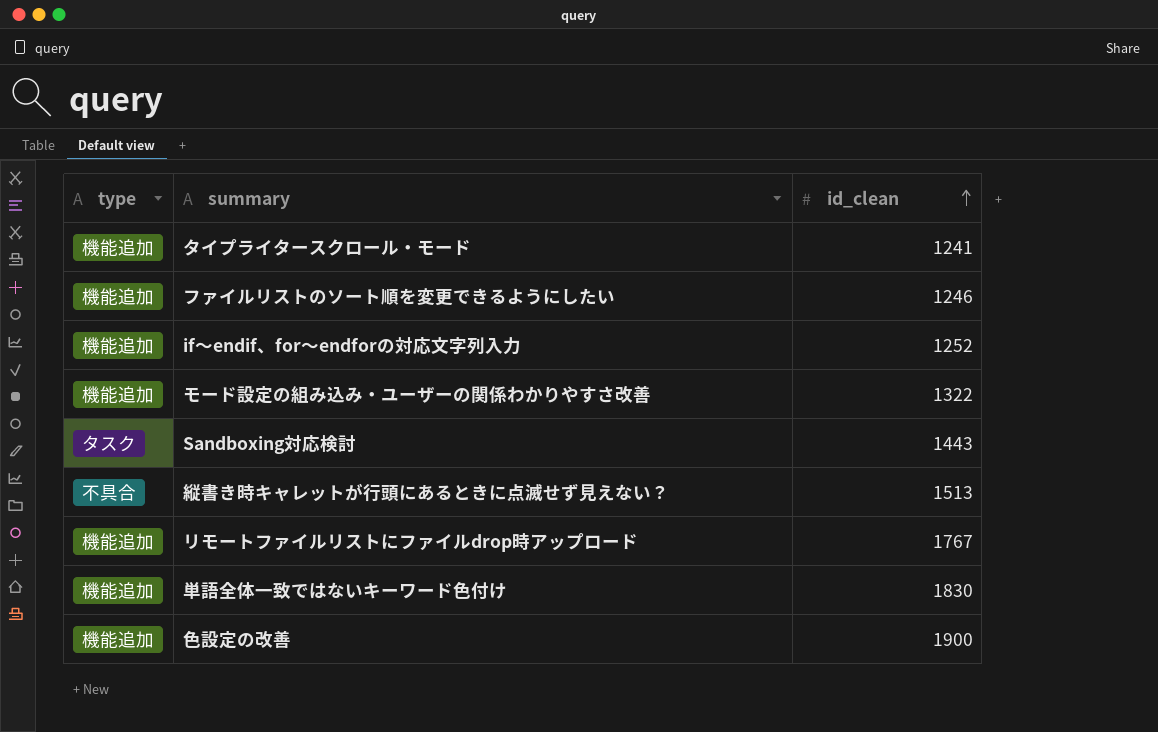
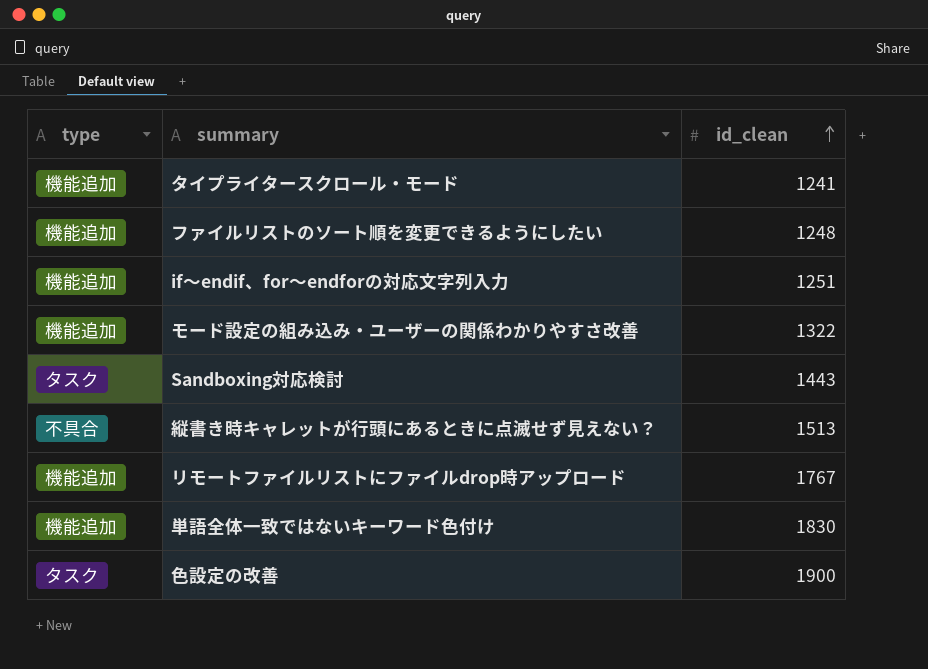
ファイルリストのソート順を変更できるようにしたい | id_clean: 1246 -> 1248
if〜endif、for〜endforの対応文字列入力 | id_clean: 1252 -> 1251
色設定の改善 | type: 機能追加 -> タスク

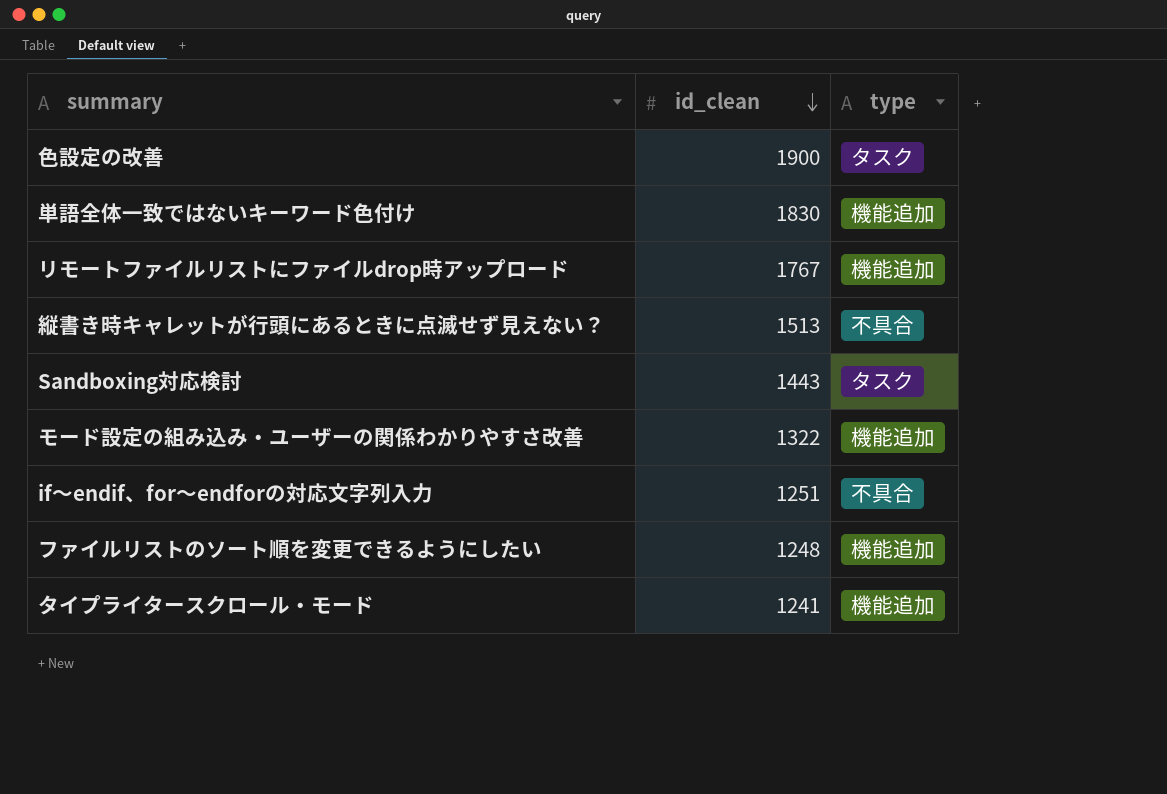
row order: id_clean ascending -> id_clean descending
column type | position: 1 -> 3
if〜endif、for〜endforの対応文字列入力 | type: 機能追加 -> 不具合

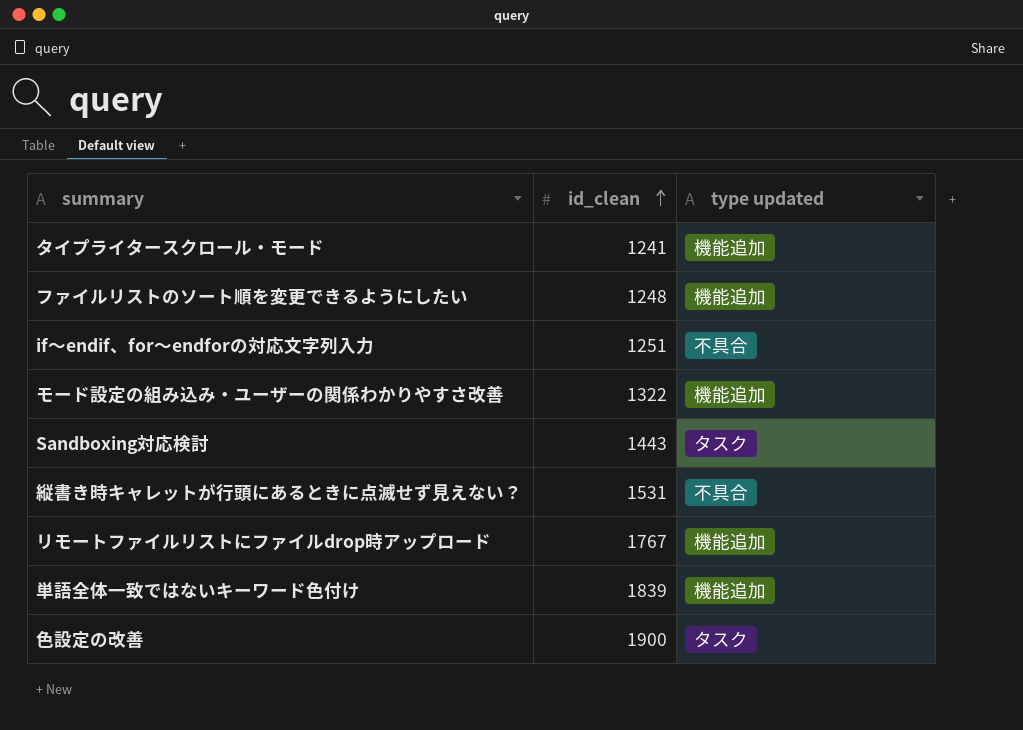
row order: id_clean descending -> id_clean ascending
column name: type -> type updated
縦書き時キャレットが行頭にあるときに点滅せず見えない？ | id_clean: 1513 -> 1531
単語全体一致ではないキーワード色付け | id_clean: 1830 -> 1839

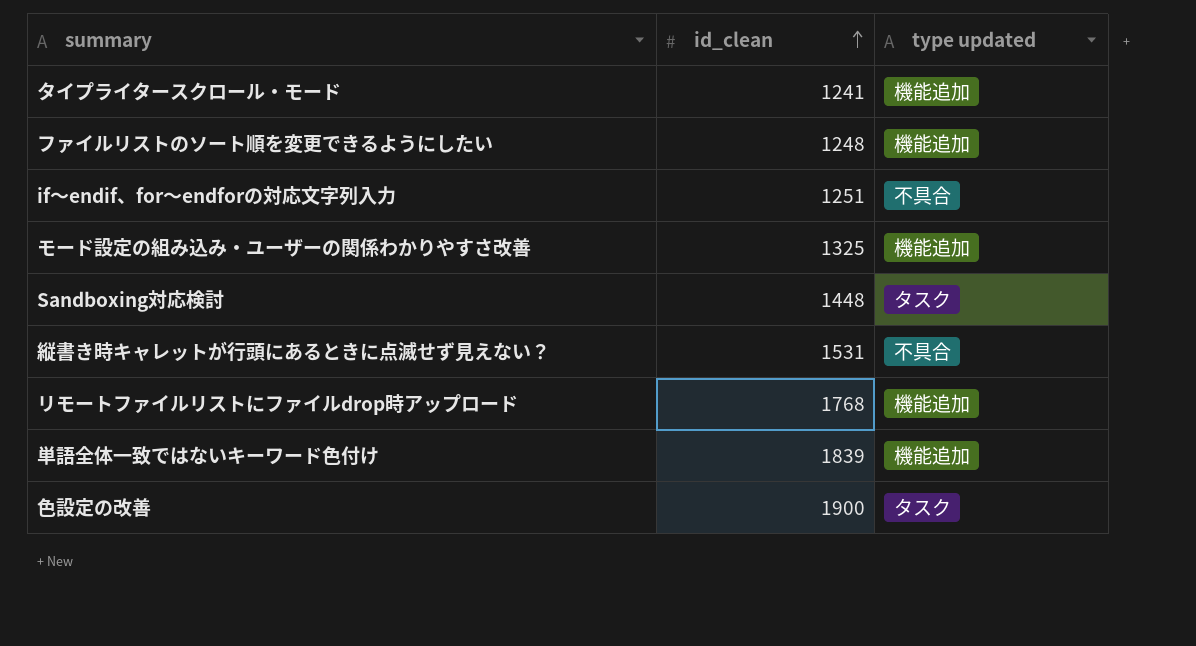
モード設定の組み込み・ユーザーの関係わかりやすさ改善 | id_clean: 1322 -> 1325
Sandboxing対応検討 | id_clean: 1443 -> 1448
リモートファイルリストにファイルdrop時アップロード | id_clean: 1767 -> 1768

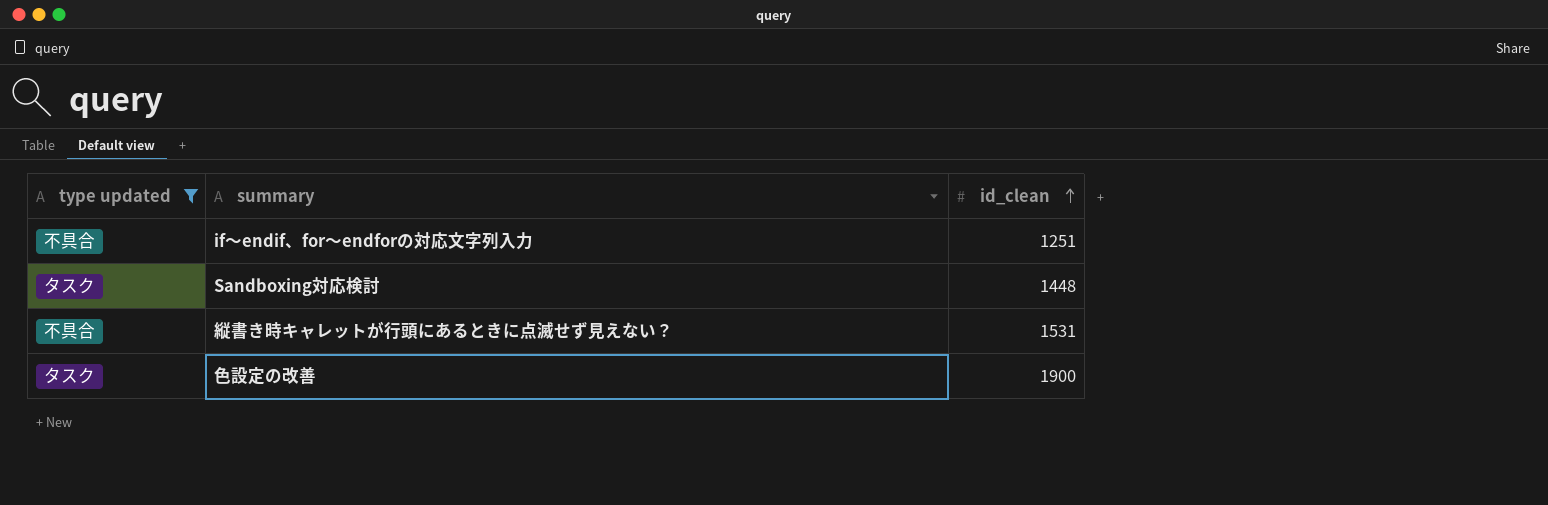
filter: none -> type updated != 機能追加
column type updated | position: 3 -> 1

